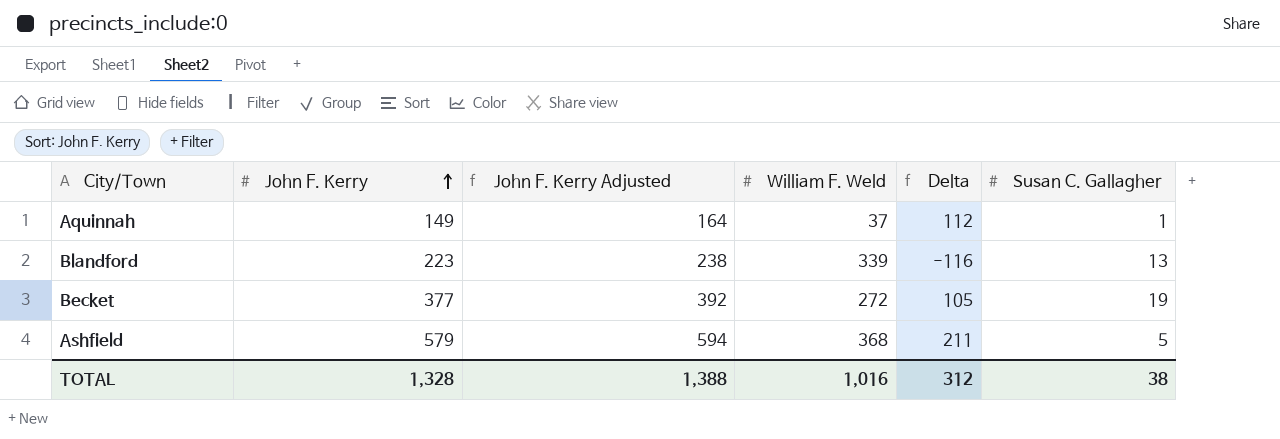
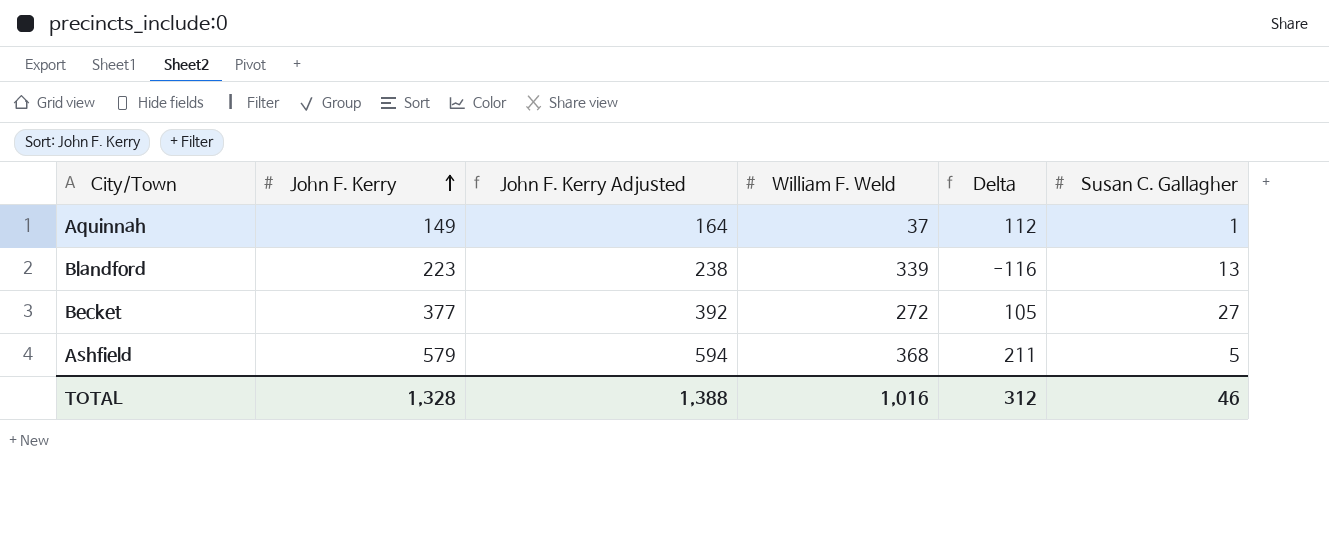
Becket | Susan C. Gallagher: 19 -> 27
TOTAL | Susan C. Gallagher: 38 -> 46

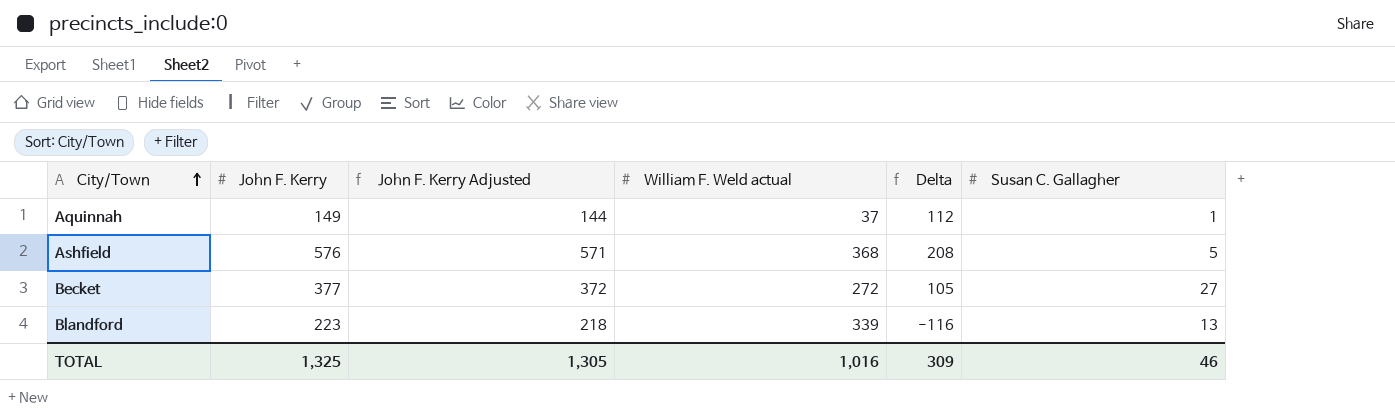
row order: John F. Kerry ascending -> City/Town ascending
column John F. Kerry Adjusted | formula: [John F. Kerry] + 15 -> [John F. Kerry] - 5
column name: William F. Weld -> William F. Weld actual
Ashfield | John F. Kerry: 579 -> 576
Ashfield | Delta: 211 -> 208
TOTAL | John F. Kerry: 1,328 -> 1,325
TOTAL | John F. Kerry Adjusted: 1,388 -> 1,305
TOTAL | Delta: 312 -> 309

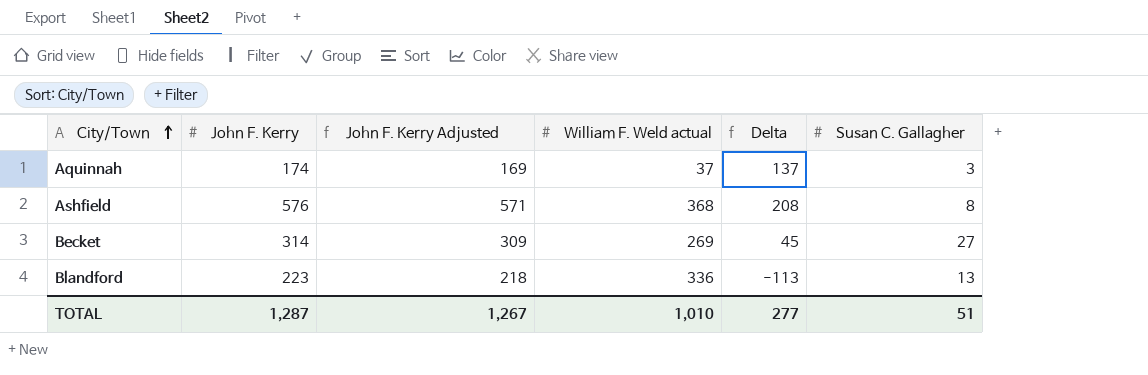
Aquinnah | John F. Kerry: 149 -> 174
Aquinnah | John F. Kerry Adjusted: 144 -> 169
Aquinnah | Delta: 112 -> 137
Aquinnah | Susan C. Gallagher: 1 -> 3
Ashfield | Susan C. Gallagher: 5 -> 8
Becket | John F. Kerry: 377 -> 314
Becket | John F. Kerry Adjusted: 372 -> 309
Becket | William F. Weld actual: 272 -> 269
Becket | Delta: 105 -> 45
Blandford | William F. Weld actual: 339 -> 336
Blandford | Delta: -116 -> -113
TOTAL | John F. Kerry: 1,325 -> 1,287
TOTAL | John F. Kerry Adjusted: 1,305 -> 1,267
TOTAL | William F. Weld actual: 1,016 -> 1,010
TOTAL | Delta: 309 -> 277
TOTAL | Susan C. Gallagher: 46 -> 51

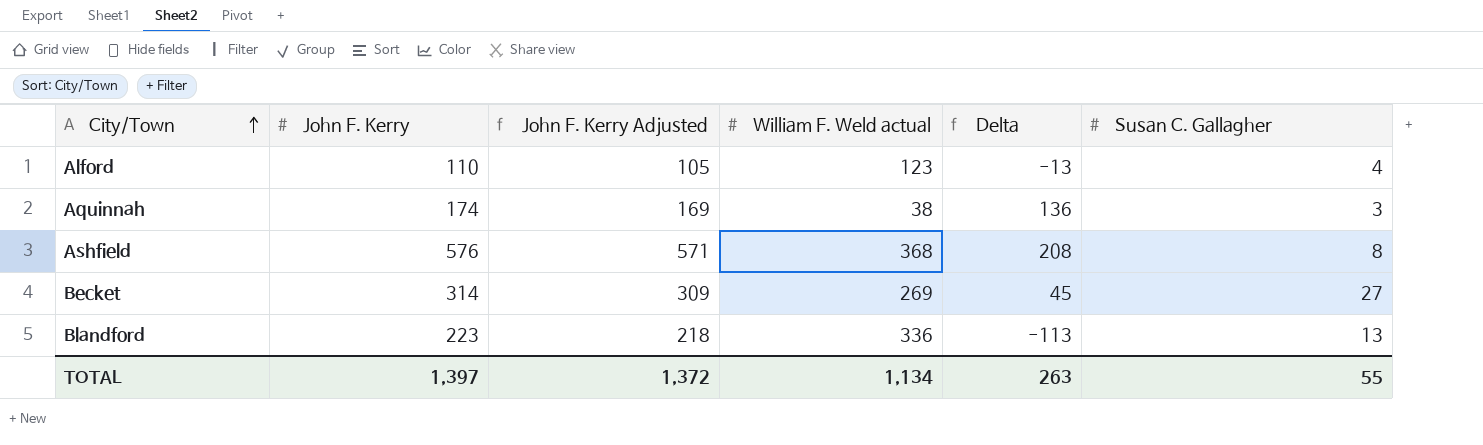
row Alford: none -> 110 | 105 | 123 | -13 | 4
Aquinnah | William F. Weld actual: 37 -> 38
Aquinnah | Delta: 137 -> 136
TOTAL | John F. Kerry: 1,287 -> 1,397
TOTAL | John F. Kerry Adjusted: 1,267 -> 1,372
TOTAL | William F. Weld actual: 1,010 -> 1,134
TOTAL | Delta: 277 -> 263
TOTAL | Susan C. Gallagher: 51 -> 55

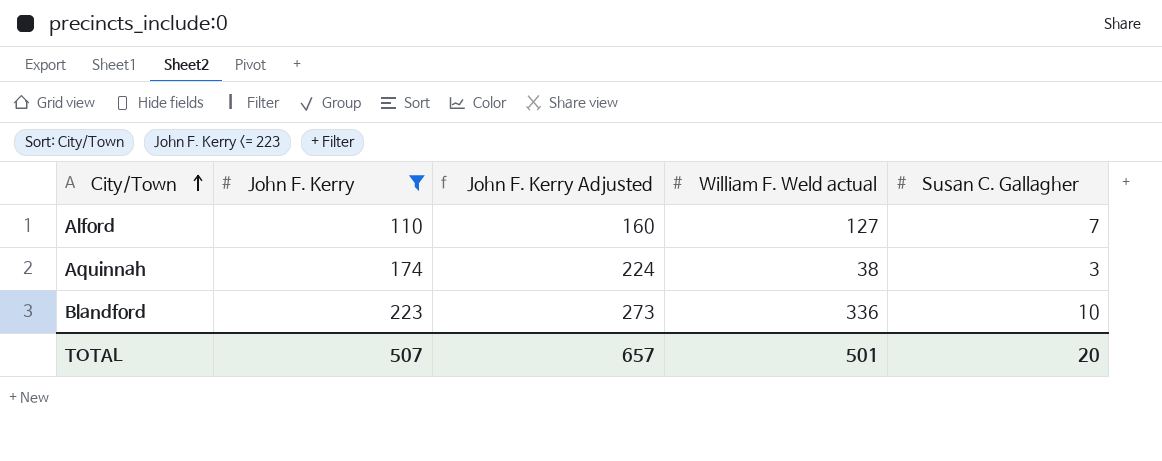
filter: none -> John F. Kerry <= 223
column Delta | formula: [John F. Kerry] - [William F. Weld actual] -> none
column John F. Kerry Adjusted | formula: [John F. Kerry] - 5 -> [John F. Kerry] + 50
Alford | William F. Weld actual: 123 -> 127
Alford | Susan C. Gallagher: 4 -> 7
Blandford | Susan C. Gallagher: 13 -> 10
TOTAL | John F. Kerry: 1,397 -> 507
TOTAL | John F. Kerry Adjusted: 1,372 -> 657
TOTAL | William F. Weld actual: 1,134 -> 501
TOTAL | Susan C. Gallagher: 55 -> 20

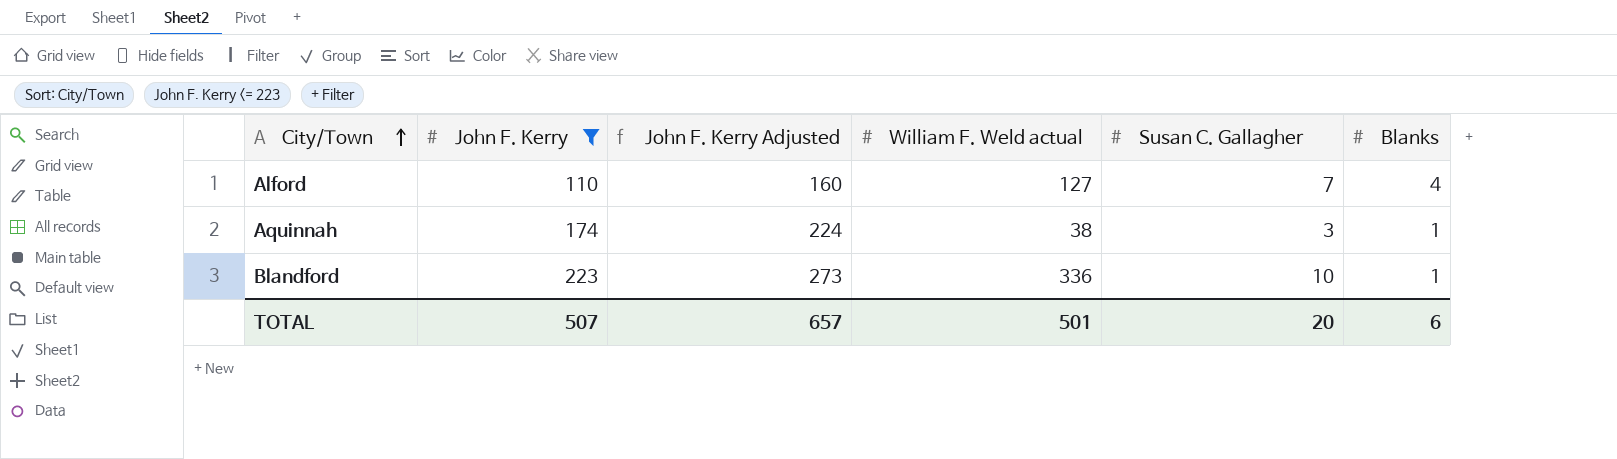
column Blanks | position: none -> 6

